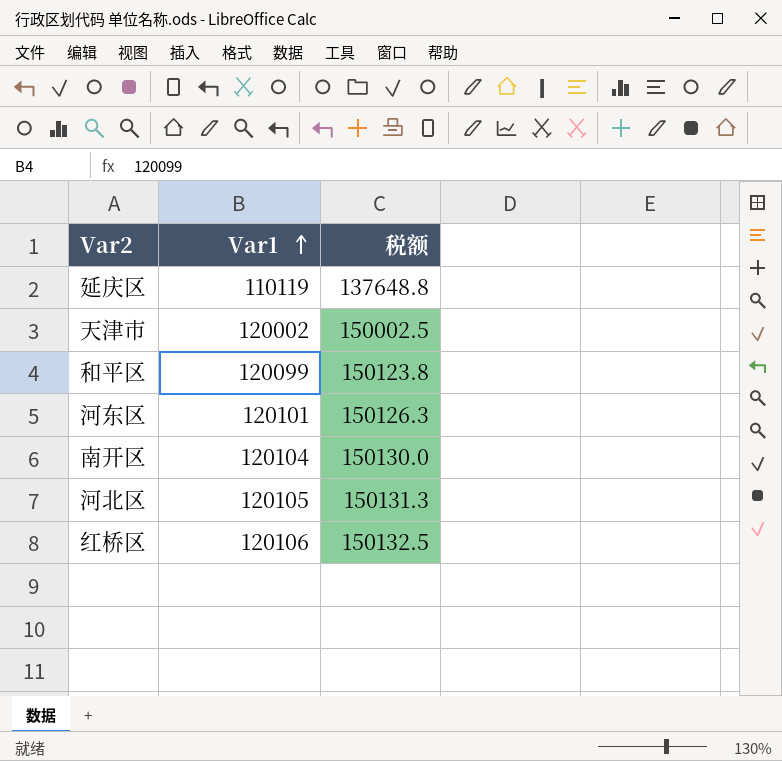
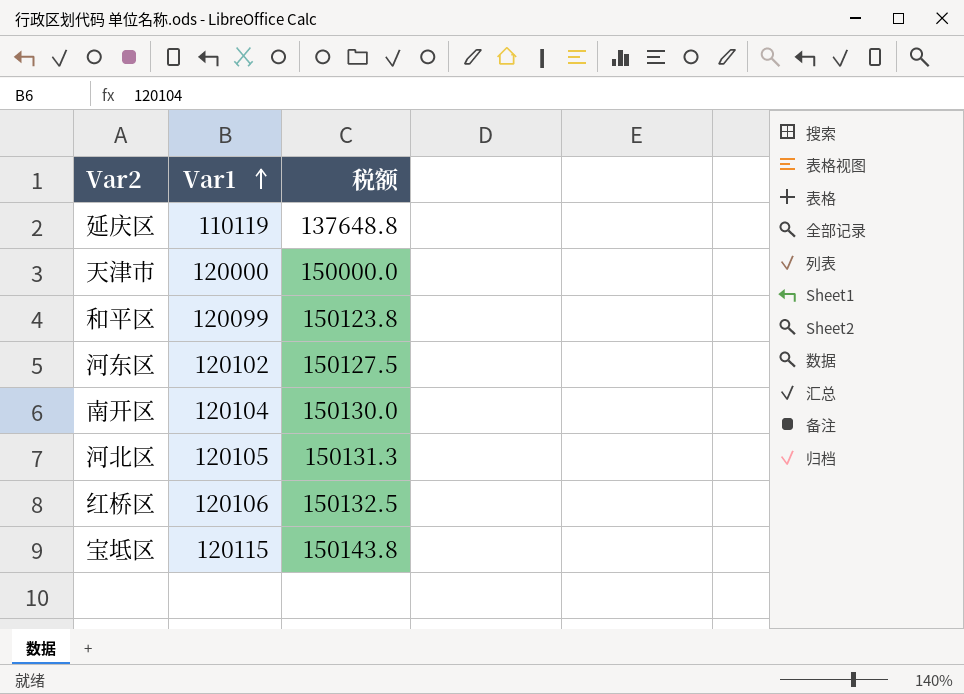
天津市 | Var1: 120002 -> 120000
天津市 | 税额: 150002.5 -> 150000.0
河东区 | Var1: 120101 -> 120102
河东区 | 税额: 150126.3 -> 150127.5
row 宝坻区: none -> 120115 | 150143.8

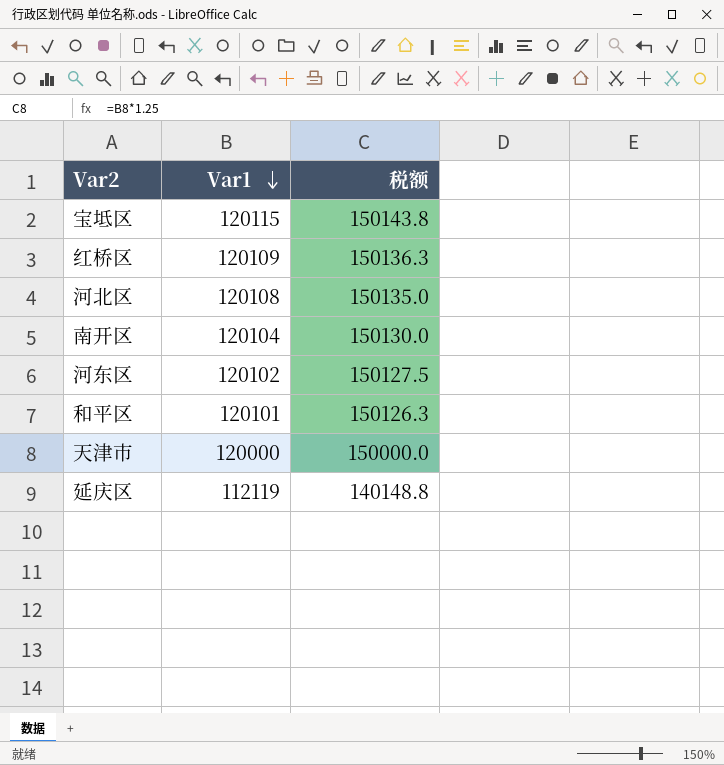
row order: Var1 ascending -> Var1 descending
红桥区 | Var1: 120106 -> 120109
红桥区 | 税额: 150132.5 -> 150136.3
河北区 | Var1: 120105 -> 120108
河北区 | 税额: 150131.3 -> 150135.0
和平区 | Var1: 120099 -> 120101
和平区 | 税额: 150123.8 -> 150126.3
延庆区 | Var1: 110119 -> 112119
延庆区 | 税额: 137648.8 -> 140148.8

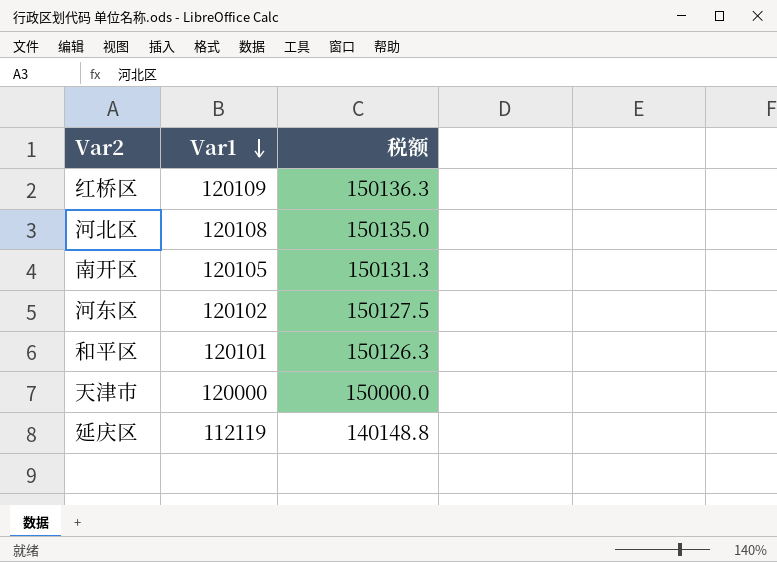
row 宝坻区: 120115 | 150143.8 -> none
南开区 | Var1: 120104 -> 120105
南开区 | 税额: 150130.0 -> 150131.3

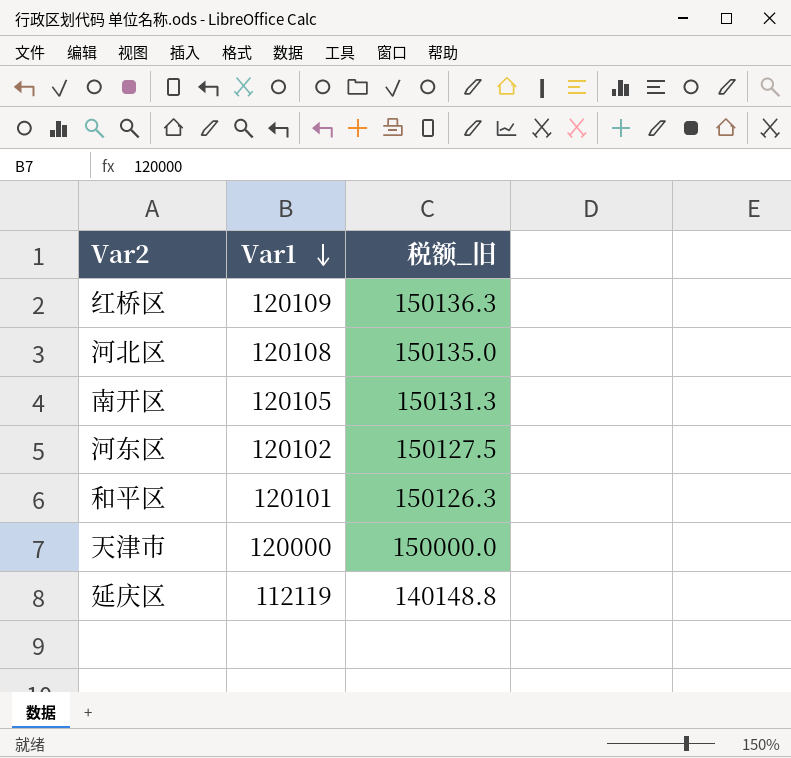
column name: 税额 -> 税额_旧

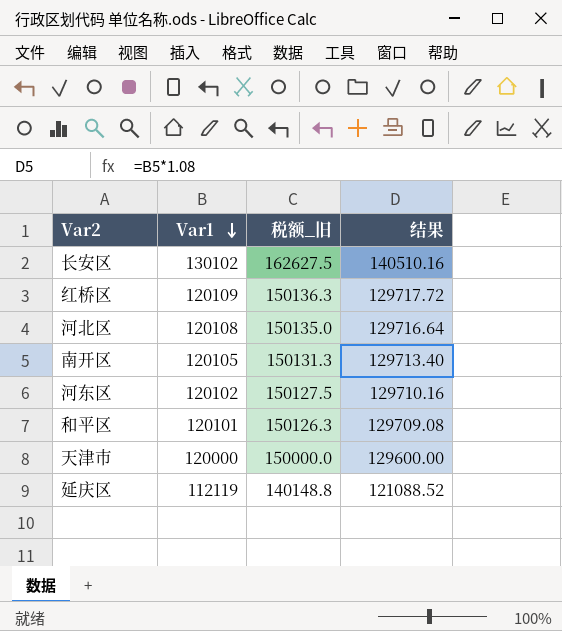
column 结果 | formula: none -> [Var1] * 1.08
row 长安区: none -> 130102 | 162627.5 | 140510.16

